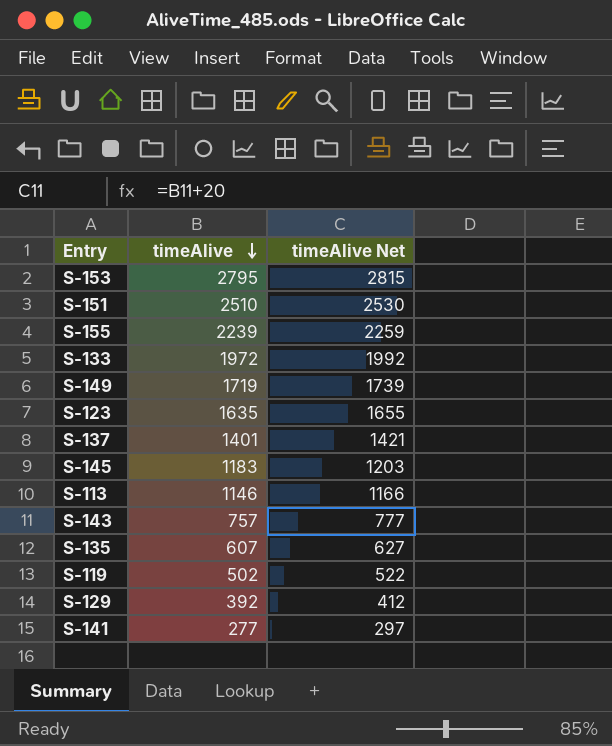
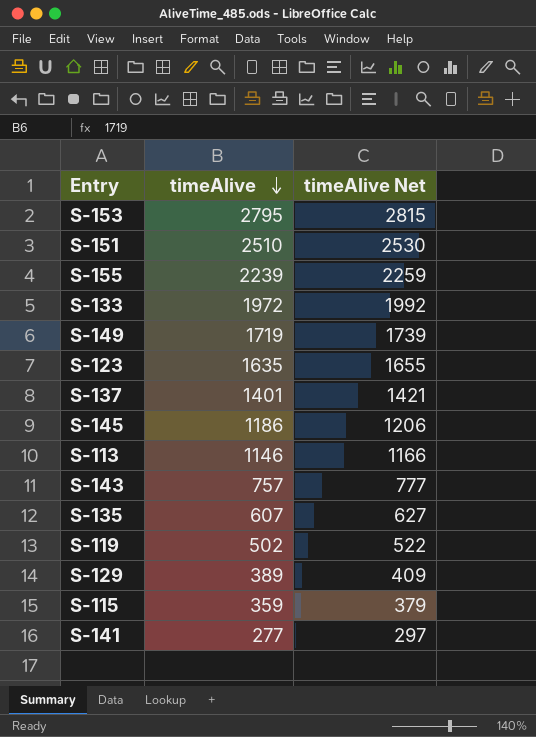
S-145 | timeAlive: 1183 -> 1186
S-145 | timeAlive Net: 1203 -> 1206
S-129 | timeAlive: 392 -> 389
S-129 | timeAlive Net: 412 -> 409
row S-115: none -> 359 | 379

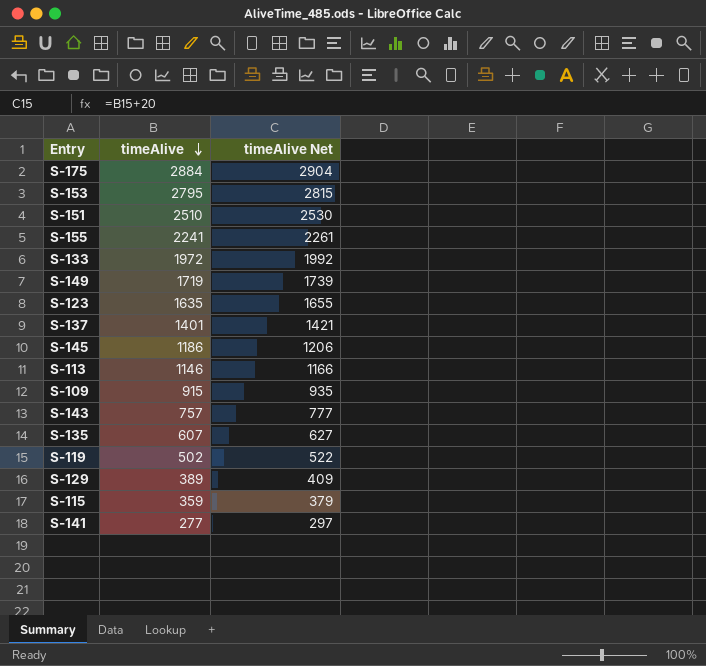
row S-175: none -> 2884 | 2904
S-155 | timeAlive: 2239 -> 2241
S-155 | timeAlive Net: 2259 -> 2261
row S-109: none -> 915 | 935

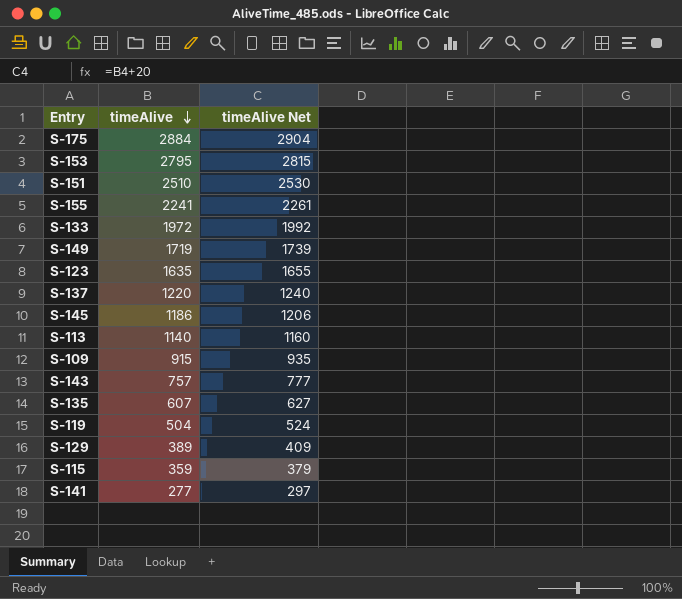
S-137 | timeAlive: 1401 -> 1220
S-137 | timeAlive Net: 1421 -> 1240
S-113 | timeAlive: 1146 -> 1140
S-113 | timeAlive Net: 1166 -> 1160
S-119 | timeAlive: 502 -> 504
S-119 | timeAlive Net: 522 -> 524

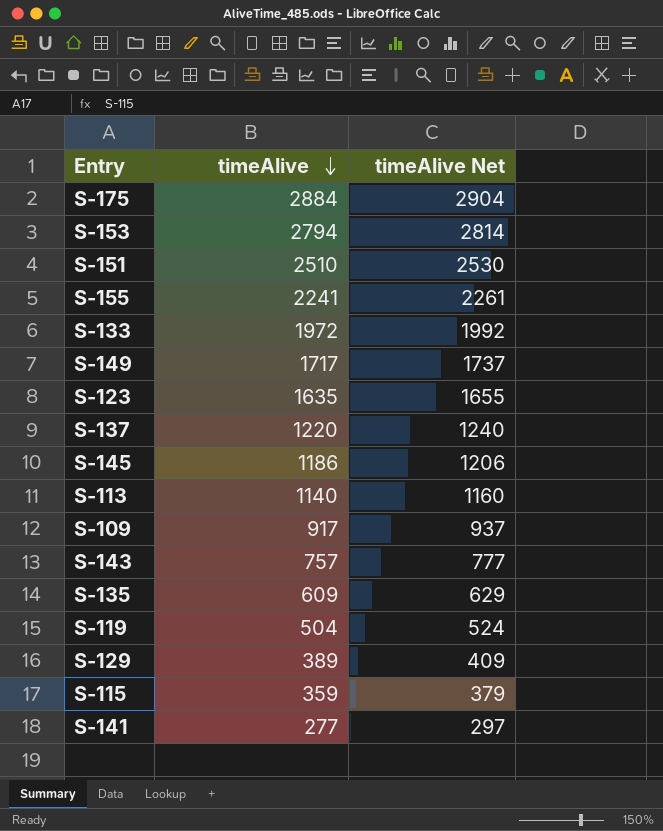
S-153 | timeAlive: 2795 -> 2794
S-153 | timeAlive Net: 2815 -> 2814
S-149 | timeAlive: 1719 -> 1717
S-149 | timeAlive Net: 1739 -> 1737
S-109 | timeAlive: 915 -> 917
S-109 | timeAlive Net: 935 -> 937
S-135 | timeAlive: 607 -> 609
S-135 | timeAlive Net: 627 -> 629

